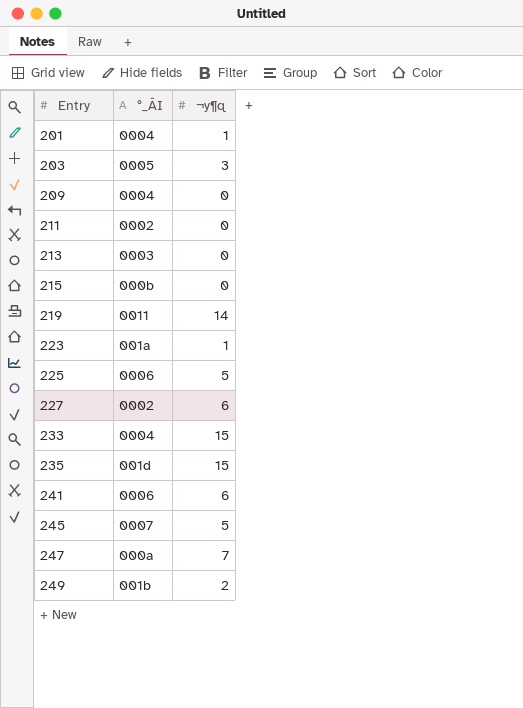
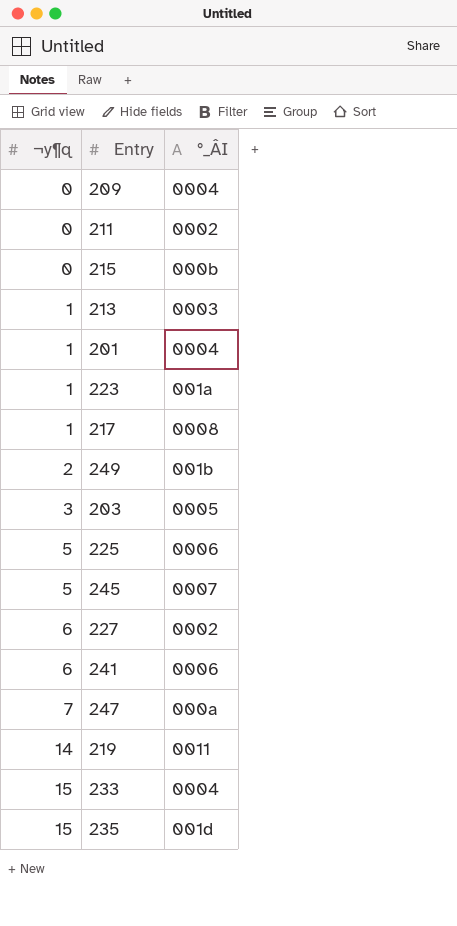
row order: Entry ascending -> ¬y¶q ascending
column ¬y¶q | position: 3 -> 1
213 | ¬y¶q: 0 -> 1
row 217: none -> 1 | 0008

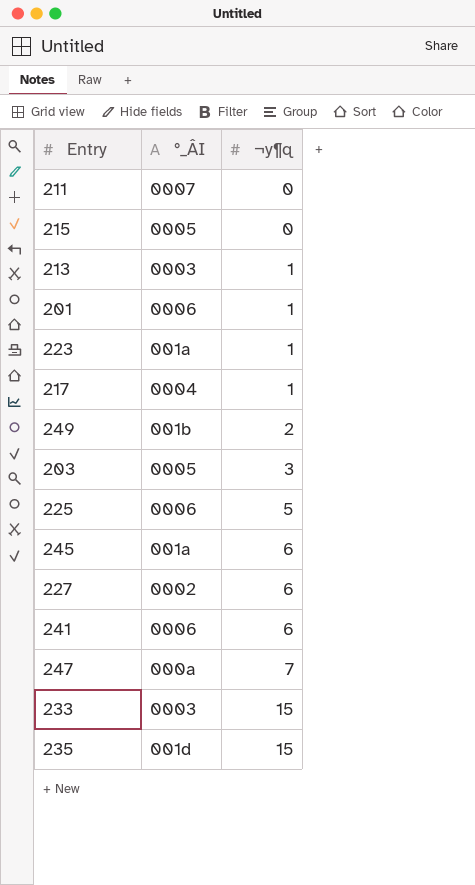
column ¬y¶q | position: 1 -> 3
row 209: 0 | 0004 -> none
row 219: 14 | 0011 -> none
211 | °_ÂI: 0002 -> 0007
215 | °_ÂI: 000b -> 0005
201 | °_ÂI: 0004 -> 0006
217 | °_ÂI: 0008 -> 0004
245 | °_ÂI: 0007 -> 001a
245 | ¬y¶q: 5 -> 6
233 | °_ÂI: 0004 -> 0003

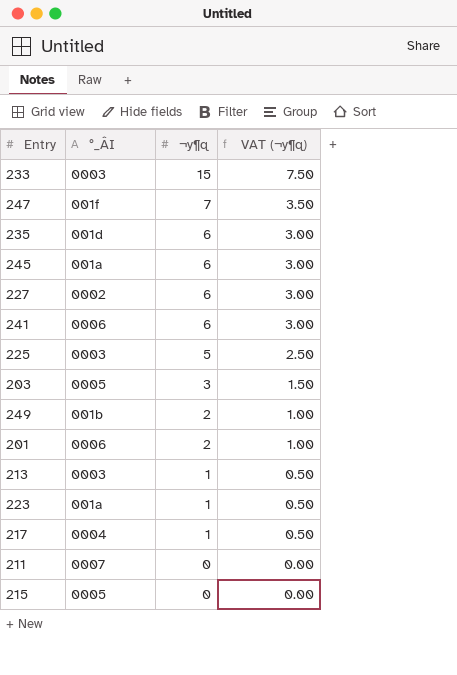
row order: ¬y¶q ascending -> ¬y¶q descending
column VAT (¬y¶q) | formula: none -> [¬y¶q] * 0.5
247 | °_ÂI: 000a -> 001f
235 | ¬y¶q: 15 -> 6
225 | °_ÂI: 0006 -> 0003
201 | ¬y¶q: 1 -> 2

